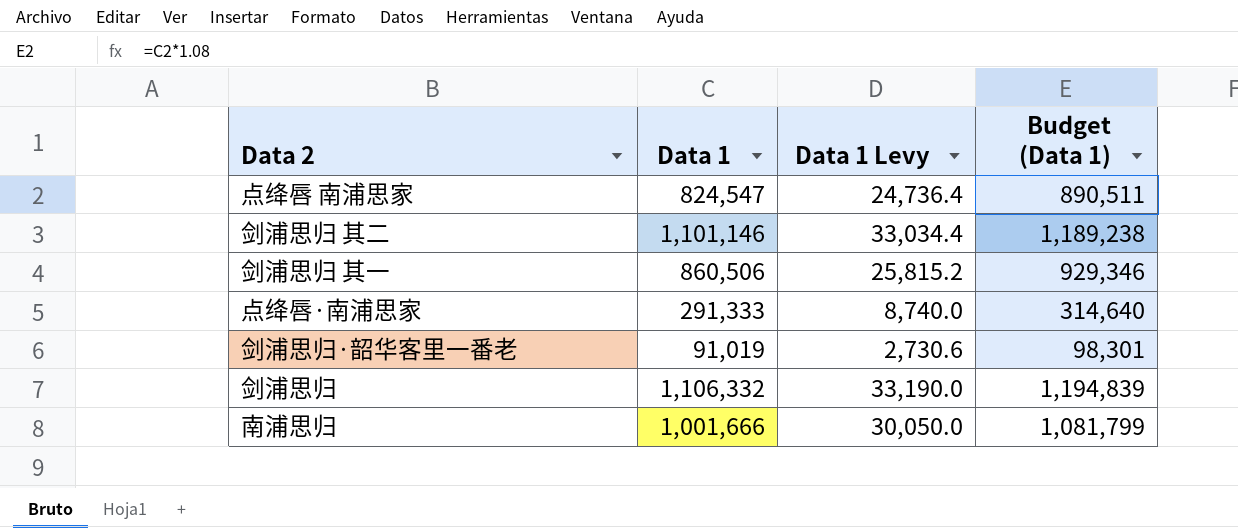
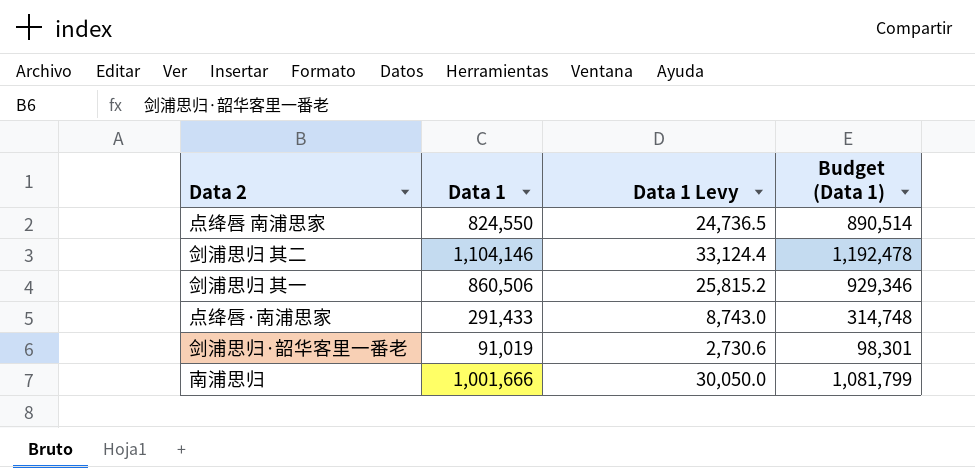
row 剑浦思归: 1,106,332 | 33,190.0 | 1,194,839 -> none
点绛唇 南浦思家 | Data 1: 824,547 -> 824,550
点绛唇 南浦思家 | Data 1 Levy: 24,736.4 -> 24,736.5
点绛唇 南浦思家 | Budget (Data 1): 890,511 -> 890,514
剑浦思归 其二 | Data 1: 1,101,146 -> 1,104,146
剑浦思归 其二 | Data 1 Levy: 33,034.4 -> 33,124.4
剑浦思归 其二 | Budget (Data 1): 1,189,238 -> 1,192,478
点绛唇·南浦思家 | Data 1: 291,333 -> 291,433
点绛唇·南浦思家 | Data 1 Levy: 8,740.0 -> 8,743.0
点绛唇·南浦思家 | Budget (Data 1): 314,640 -> 314,748

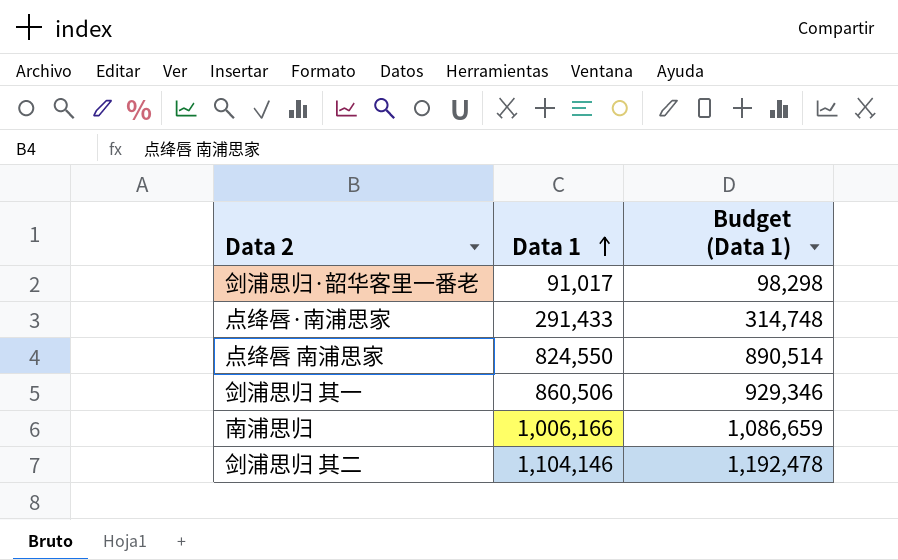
row order: none -> Data 1 ascending
column Data 1 Levy | formula: [Data 1] * 0.03 -> none
剑浦思归·韶华客里一番老 | Data 1: 91,019 -> 91,017
剑浦思归·韶华客里一番老 | Budget (Data 1): 98,301 -> 98,298
南浦思归 | Data 1: 1,001,666 -> 1,006,166
南浦思归 | Budget (Data 1): 1,081,799 -> 1,086,659

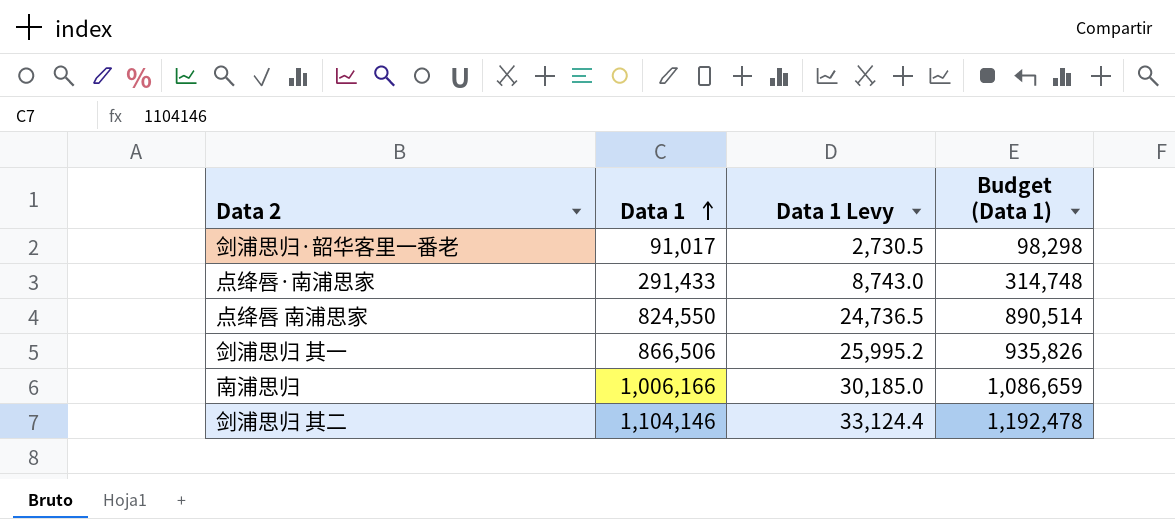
column Data 1 Levy | formula: none -> [Data 1] * 0.03
剑浦思归 其一 | Data 1: 860,506 -> 866,506
剑浦思归 其一 | Budget (Data 1): 929,346 -> 935,826

